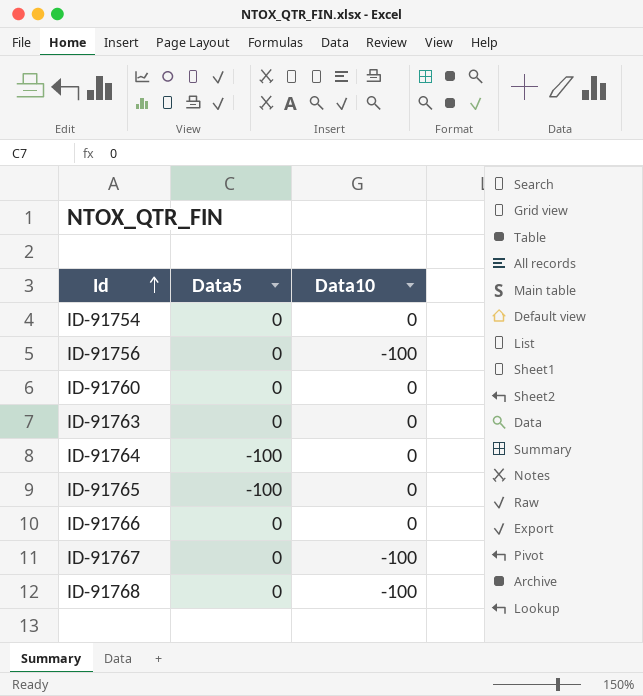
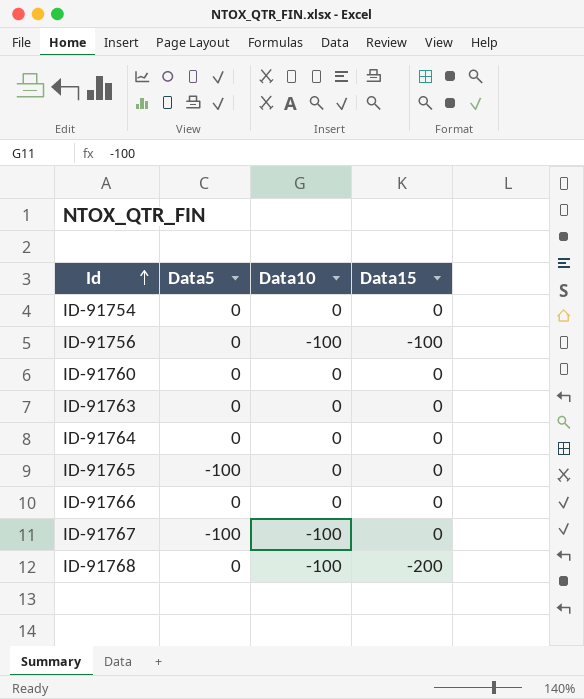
column Data15 | position: none -> 4
ID-91764 | Data5: -100 -> 0
ID-91767 | Data5: 0 -> -100

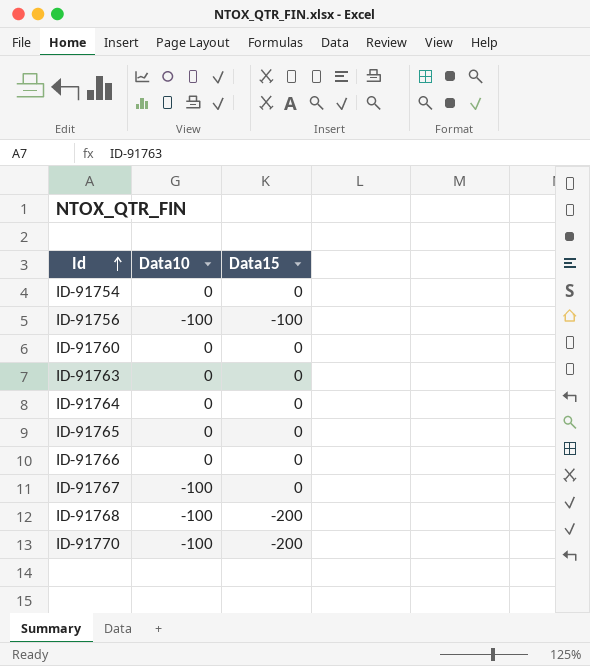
column Data5 | position: 2 -> none
row ID-91770: none -> -100 | -200

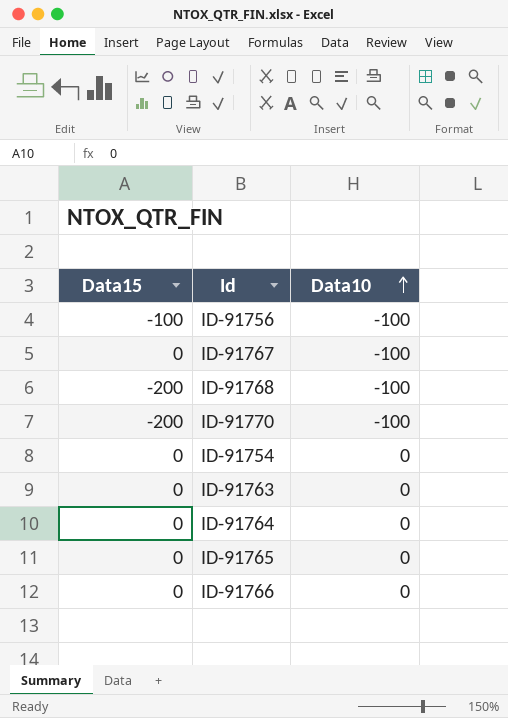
row order: Id ascending -> Data10 ascending
column Data15 | position: 3 -> 1
row ID-91760: 0 | 0 -> none

